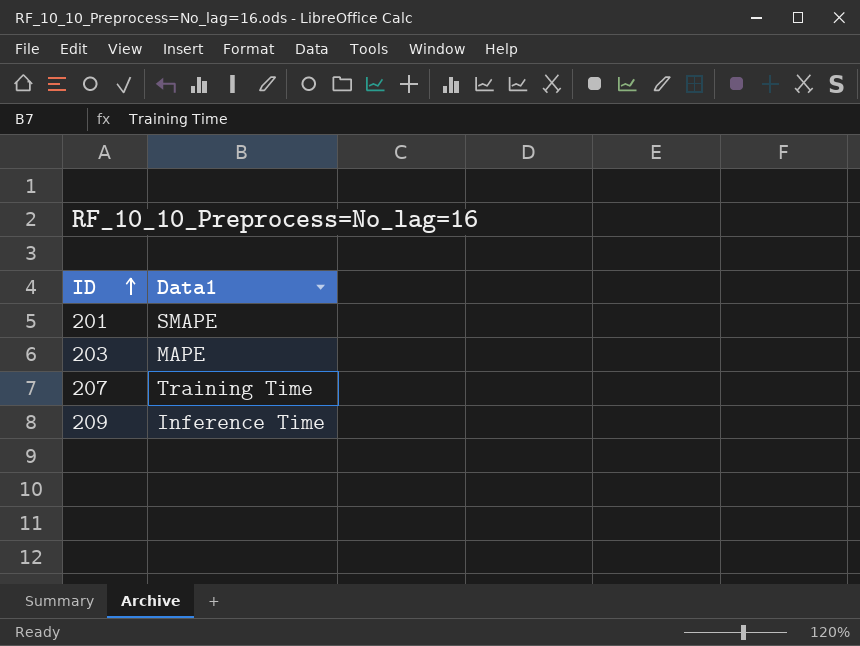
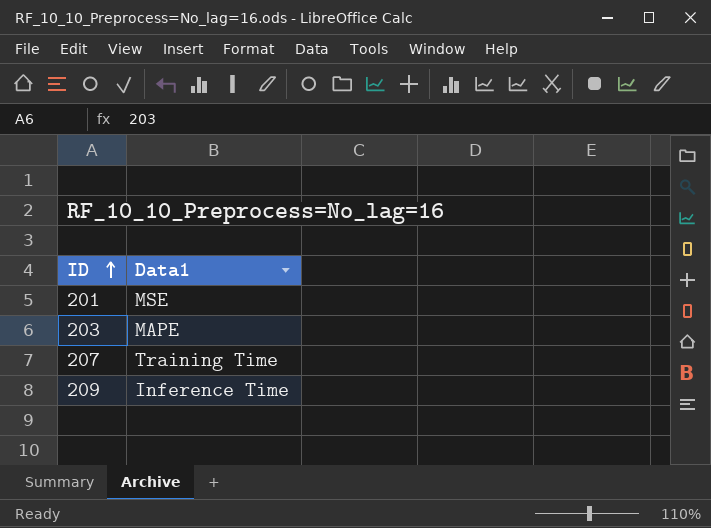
201 | Data1: SMAPE -> MSE

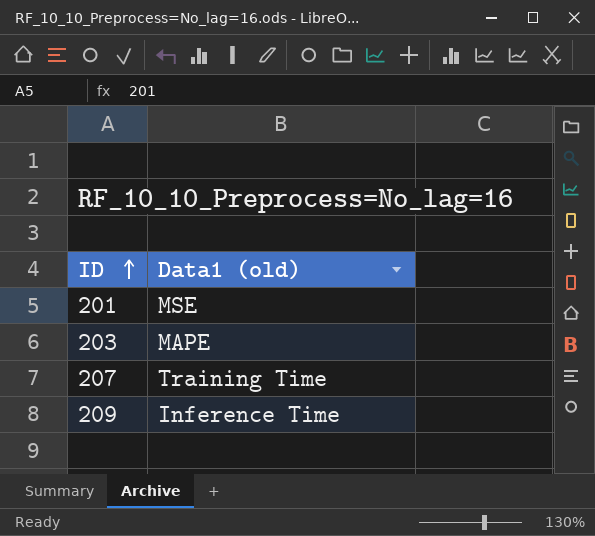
column name: Data1 -> Data1 (old)

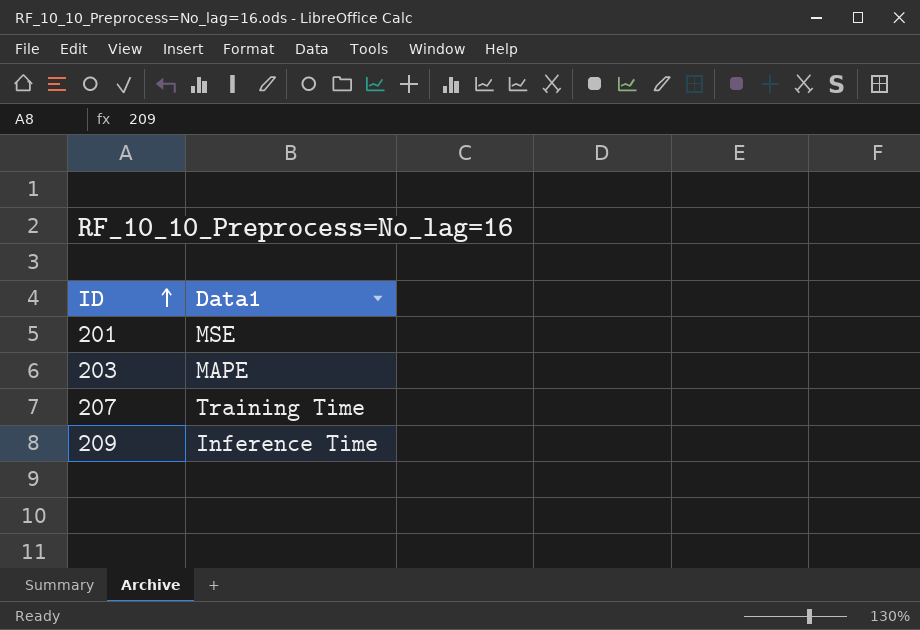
column name: Data1 (old) -> Data1

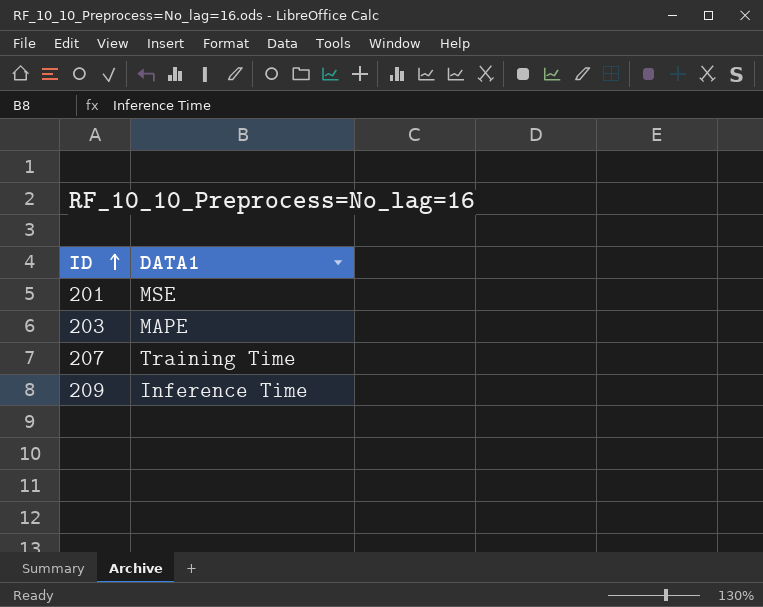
column name: Data1 -> DATA1

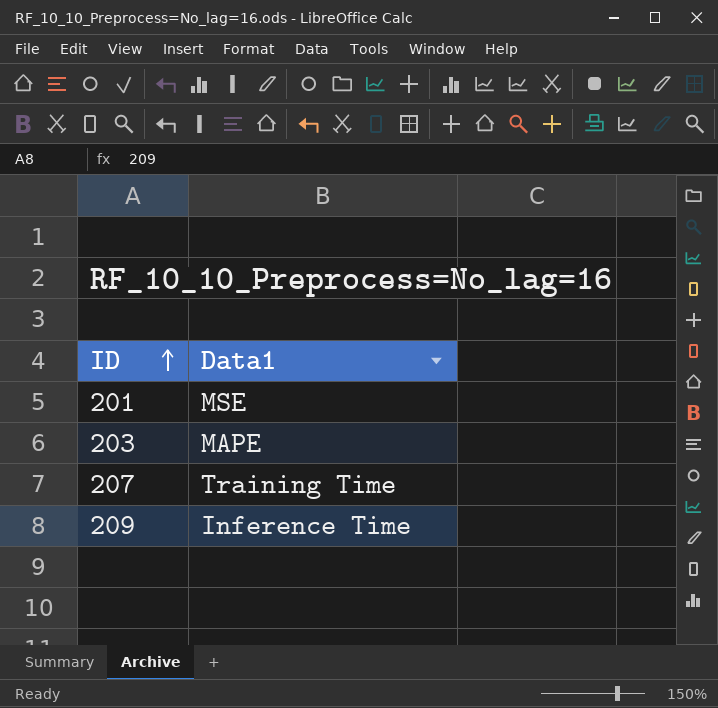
column name: DATA1 -> Data1

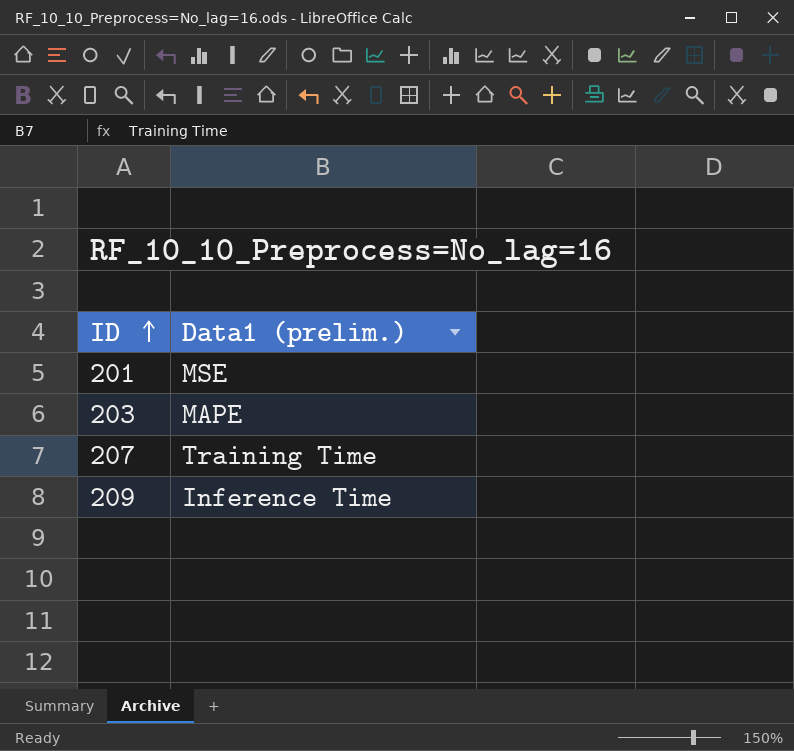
column name: Data1 -> Data1 (prelim.)

